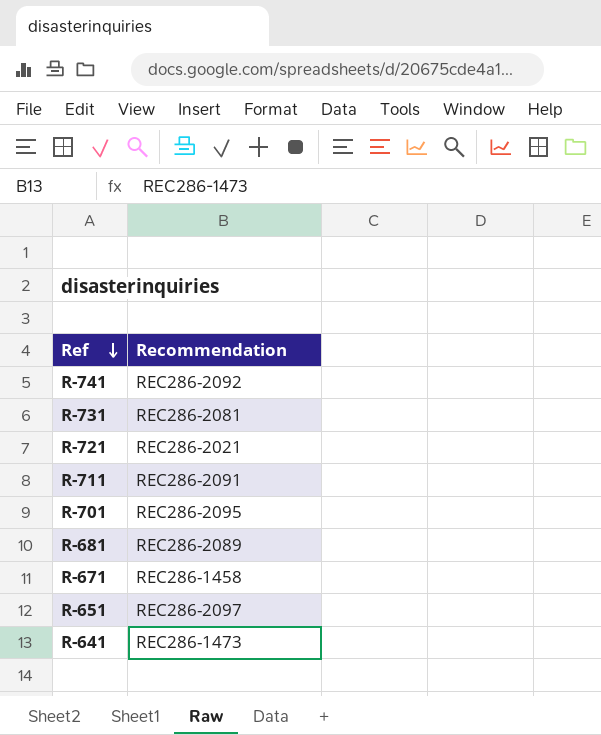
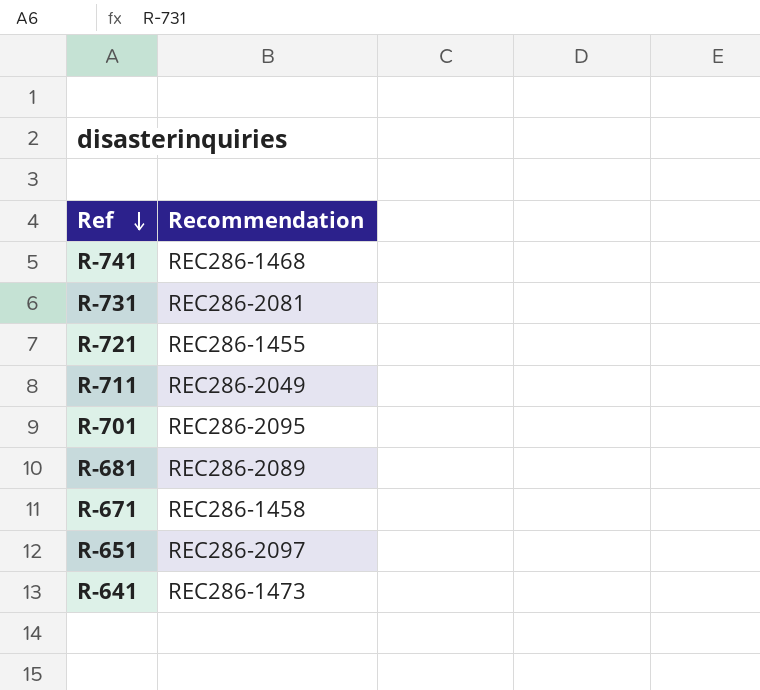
R-741 | Recommendation: REC286-2092 -> REC286-1468
R-721 | Recommendation: REC286-2021 -> REC286-1455
R-711 | Recommendation: REC286-2091 -> REC286-2049

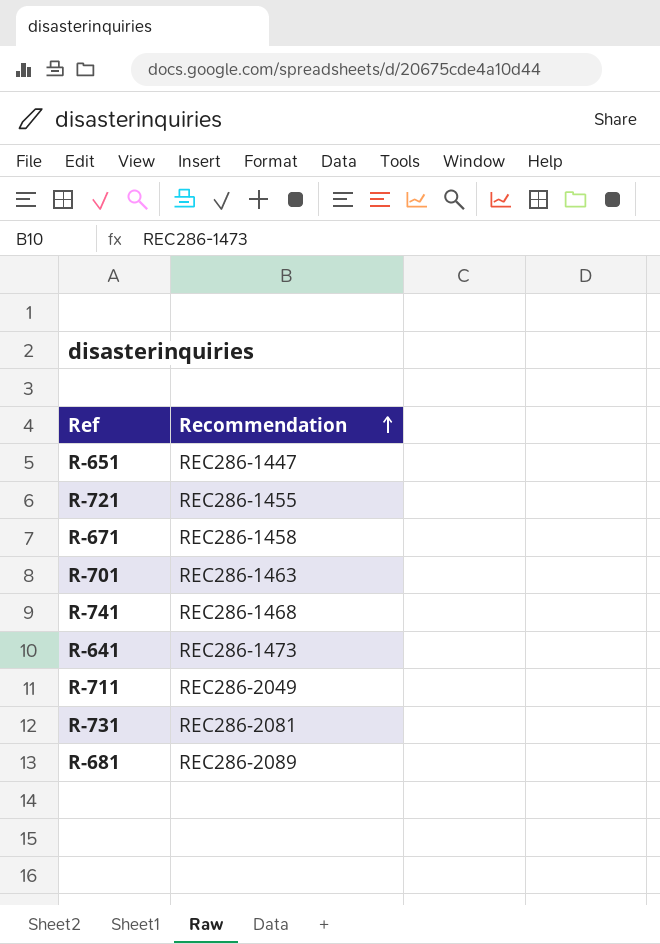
row order: Ref descending -> Recommendation ascending
R-651 | Recommendation: REC286-2097 -> REC286-1447
R-701 | Recommendation: REC286-2095 -> REC286-1463

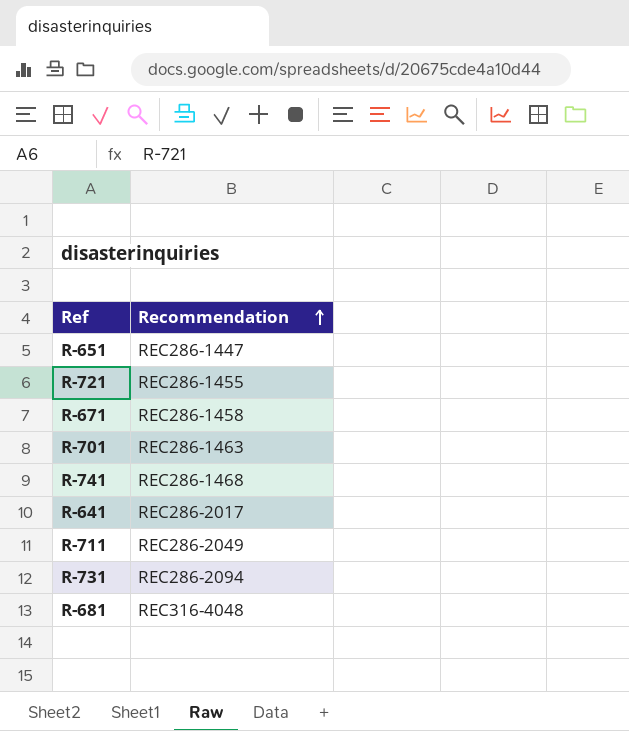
R-641 | Recommendation: REC286-1473 -> REC286-2017
R-731 | Recommendation: REC286-2081 -> REC286-2094
R-681 | Recommendation: REC286-2089 -> REC316-4048

